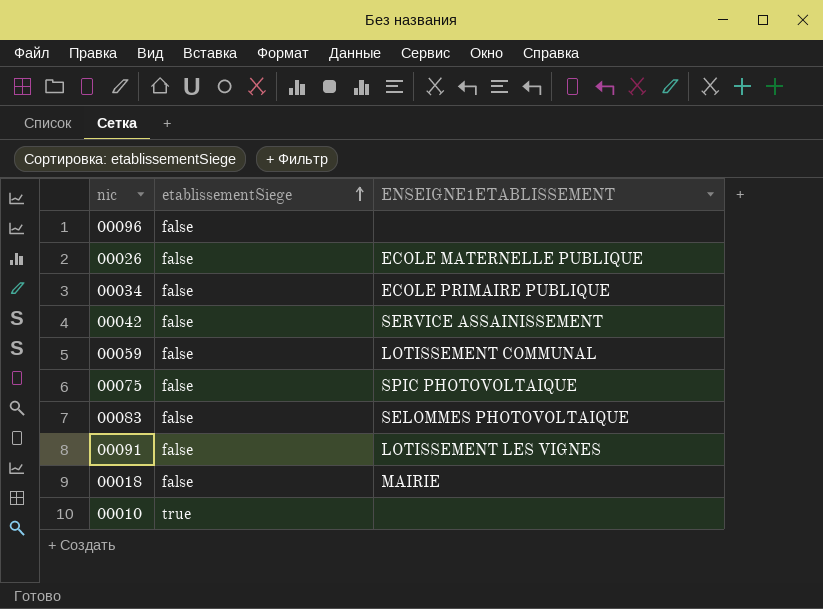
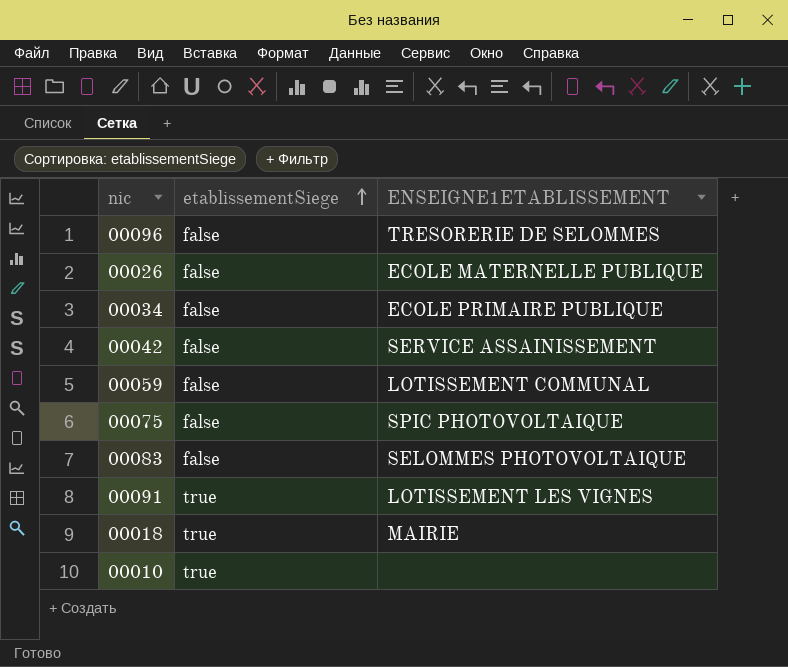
00096 | ENSEIGNE1ETABLISSEMENT: none -> TRESORERIE DE SELOMMES
00091 | etablissementSiege: false -> true
00018 | etablissementSiege: false -> true

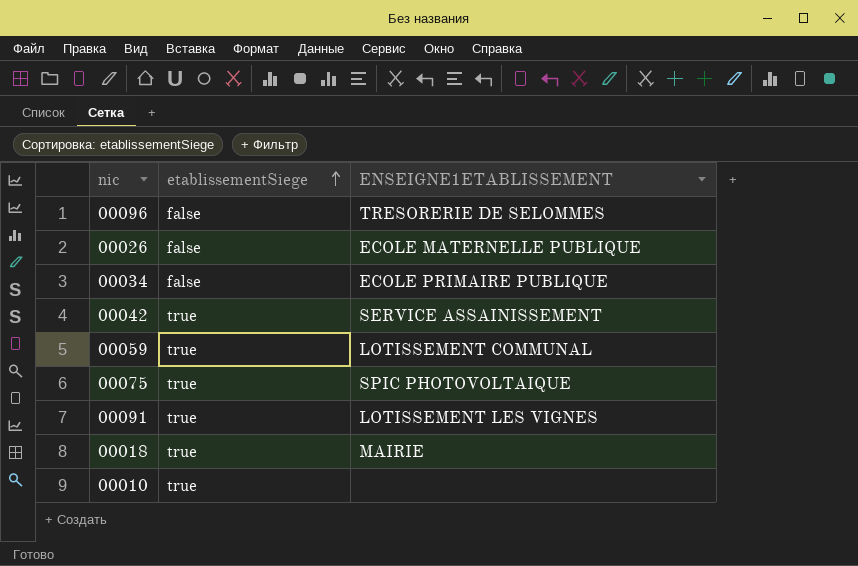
row 00083: false | SELOMMES PHOTOVOLTAIQUE -> none
00042 | etablissementSiege: false -> true
00059 | etablissementSiege: false -> true
00075 | etablissementSiege: false -> true

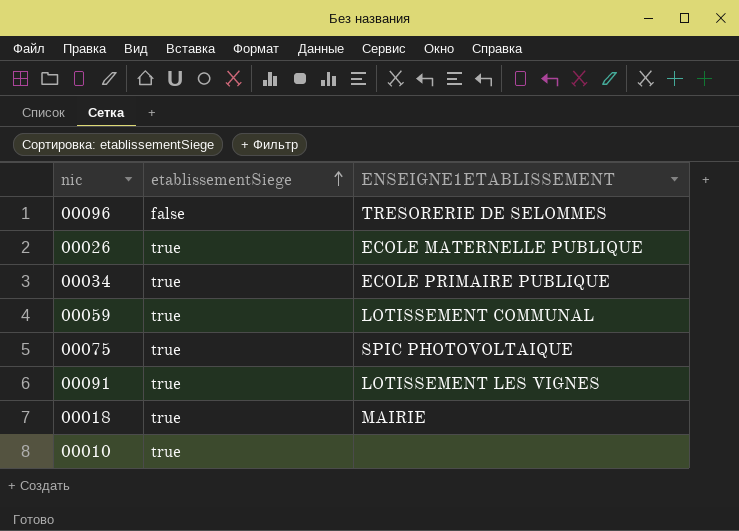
row 00042: true | SERVICE ASSAINISSEMENT -> none
00026 | etablissementSiege: false -> true
00034 | etablissementSiege: false -> true

